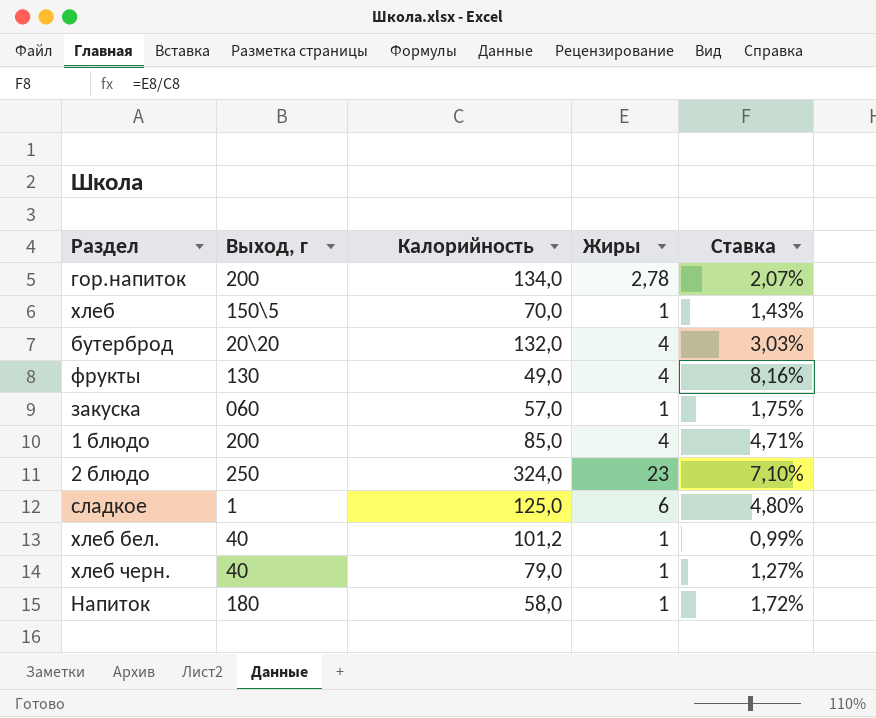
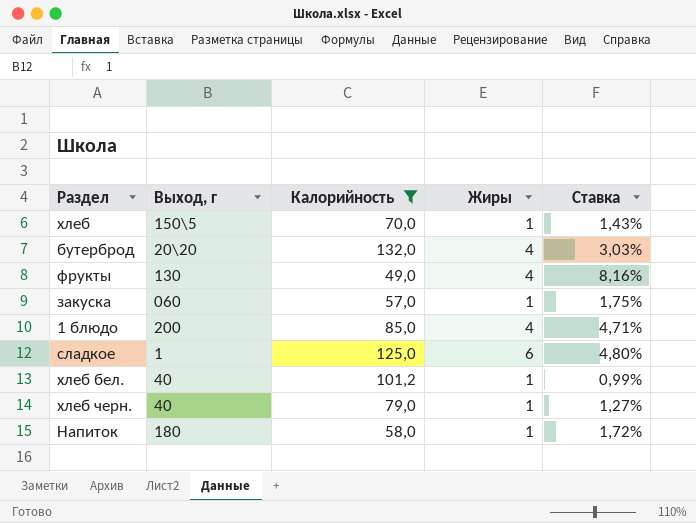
filter: none -> Калорийность <= 132,0

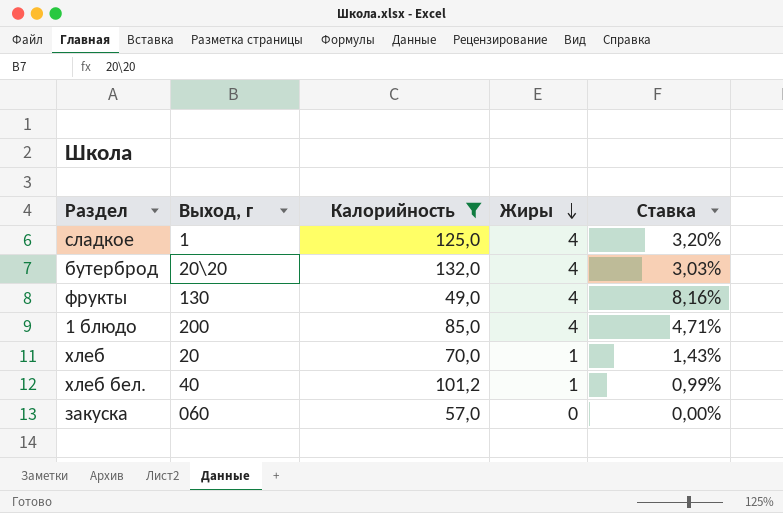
row order: none -> Жиры descending
row хлеб черн.: 40 | 79,0 | 1 | 1,27% -> none
row Напиток: 180 | 58,0 | 1 | 1,72% -> none
сладкое | Жиры: 6 -> 4
сладкое | Ставка: 4,80% -> 3,20%
хлеб | Выход, г: 150\5 -> 20
закуска | Жиры: 1 -> 0
закуска | Ставка: 1,75% -> 0,00%

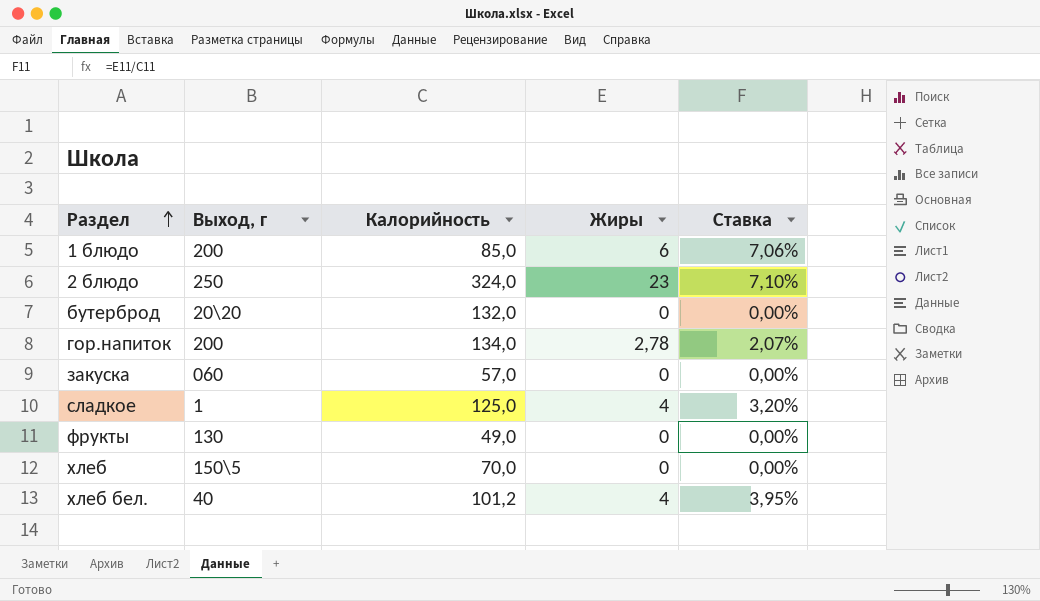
filter: Калорийность <= 132,0 -> none
row order: Жиры descending -> Раздел ascending
1 блюдо | Жиры: 4 -> 6
1 блюдо | Ставка: 4,71% -> 7,06%
бутерброд | Жиры: 4 -> 0
бутерброд | Ставка: 3,03% -> 0,00%
фрукты | Жиры: 4 -> 0
фрукты | Ставка: 8,16% -> 0,00%
хлеб | Выход, г: 20 -> 150\5
хлеб | Жиры: 1 -> 0
хлеб | Ставка: 1,43% -> 0,00%
хлеб бел. | Жиры: 1 -> 4
хлеб бел. | Ставка: 0,99% -> 3,95%

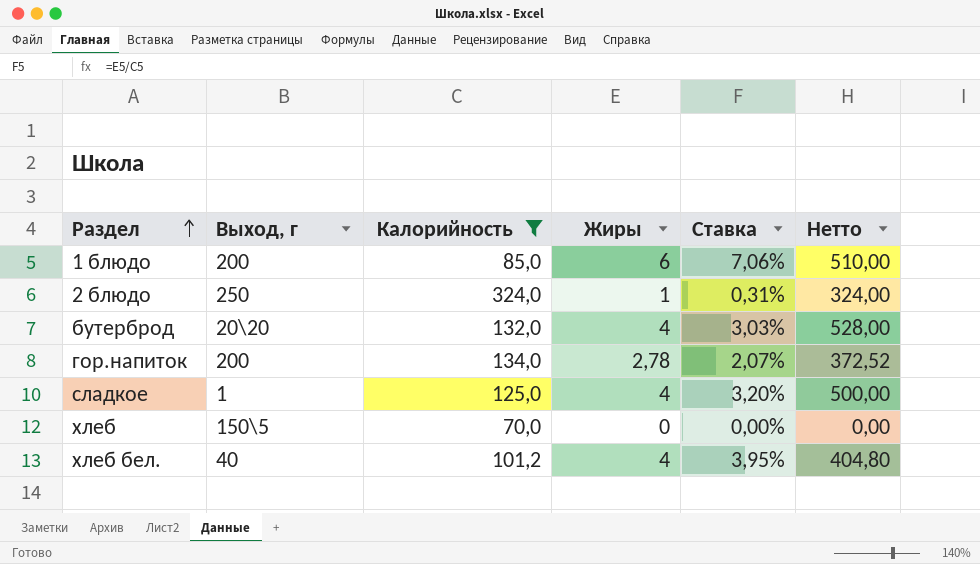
filter: none -> Калорийность >= 70,0
column Нетто | formula: none -> [Калорийность] * [Жиры]
2 блюдо | Жиры: 23 -> 1
2 блюдо | Ставка: 7,10% -> 0,31%
бутерброд | Жиры: 0 -> 4
бутерброд | Ставка: 0,00% -> 3,03%

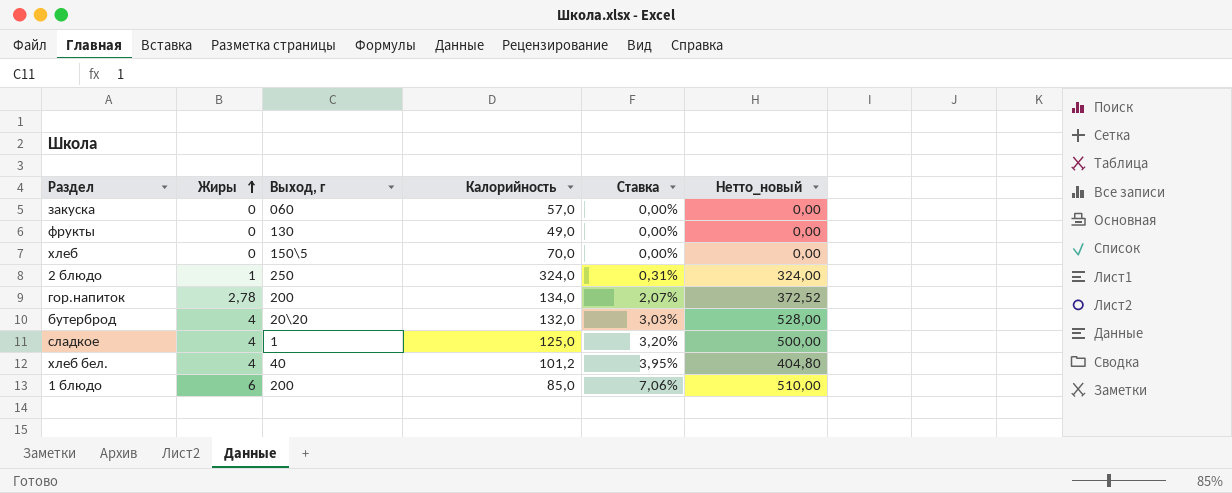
filter: Калорийность >= 70,0 -> none
row order: Раздел ascending -> Жиры ascending
column Жиры | position: 4 -> 2
column name: Нетто -> Нетто_новый

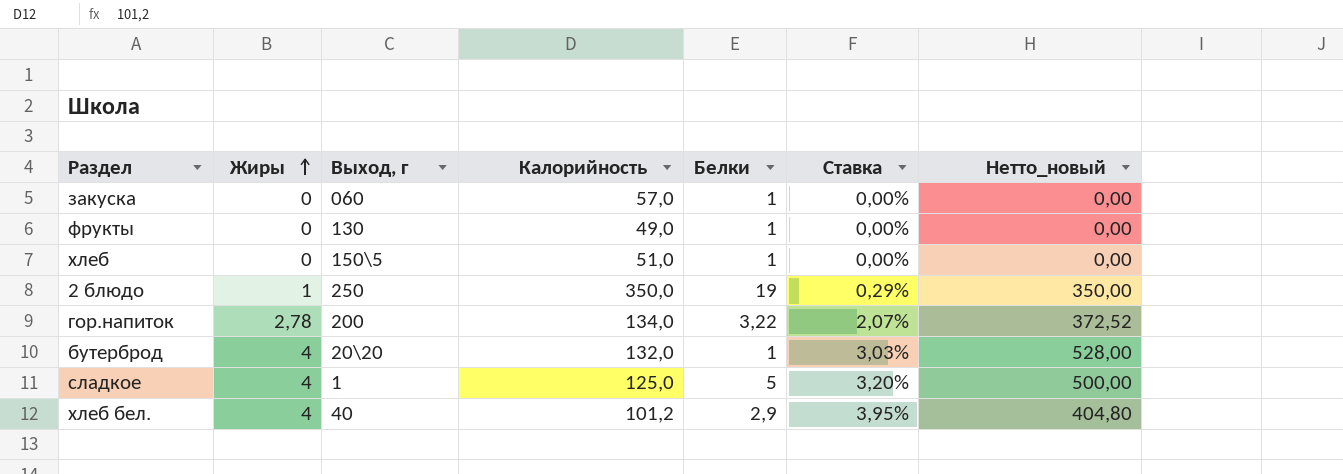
column Белки | position: none -> 5
row 1 блюдо: 6 | 200 | 85,0 | 7,06% | 510,00 -> none
хлеб | Калорийность: 70,0 -> 51,0
2 блюдо | Калорийность: 324,0 -> 350,0
2 блюдо | Ставка: 0,31% -> 0,29%
2 блюдо | Нетто_новый: 324,00 -> 350,00

